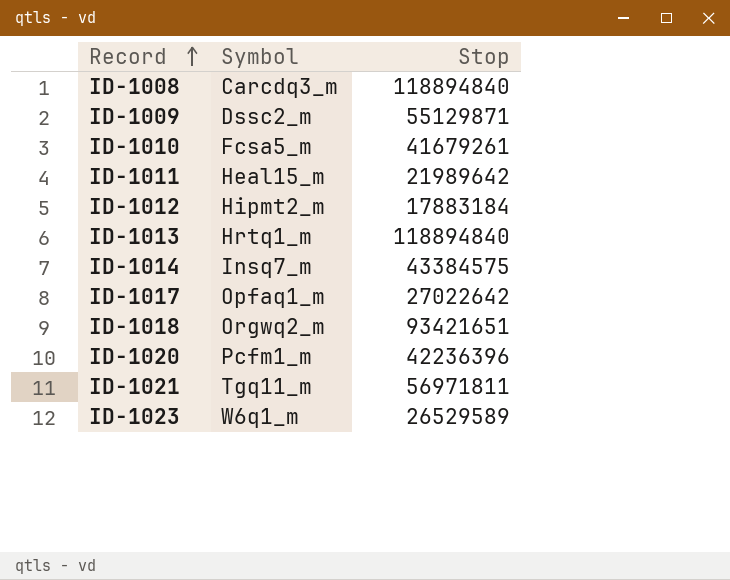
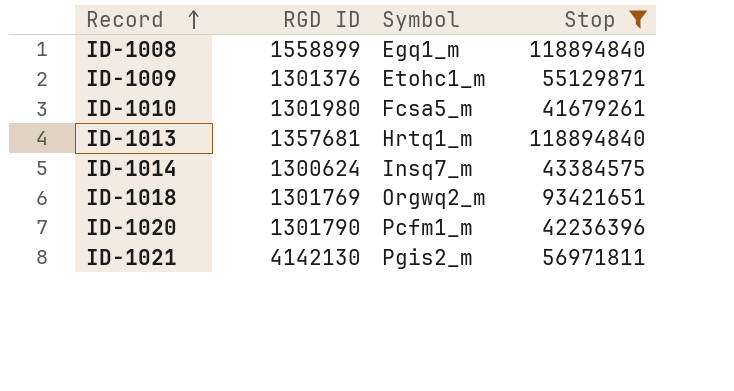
filter: none -> Stop >= 41679261
column RGD ID | position: none -> 2
ID-1008 | Symbol: Carcdq3_m -> Egq1_m
ID-1009 | Symbol: Dssc2_m -> Etohc1_m
ID-1021 | Symbol: Tgq11_m -> Pgis2_m

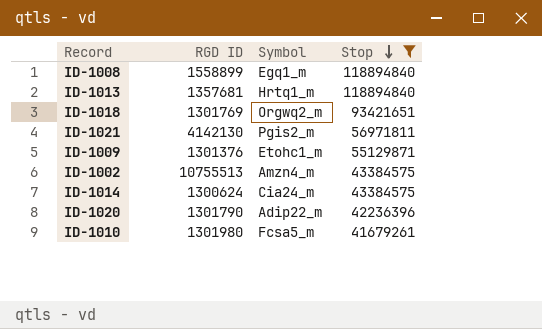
row order: Record ascending -> Stop descending
row ID-1002: none -> 10755513 | Amzn4_m | 43384575
ID-1014 | Symbol: Insq7_m -> Cia24_m
ID-1020 | Symbol: Pcfm1_m -> Adip22_m

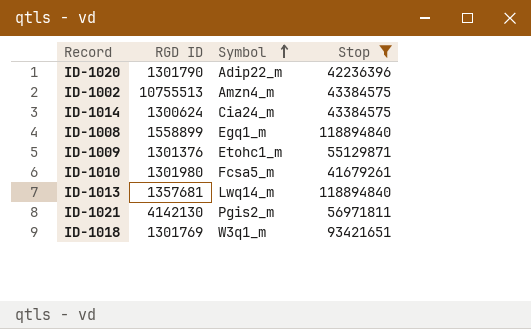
row order: Stop descending -> Symbol ascending
ID-1013 | Symbol: Hrtq1_m -> Lwq14_m
ID-1018 | Symbol: Orgwq2_m -> W3q1_m

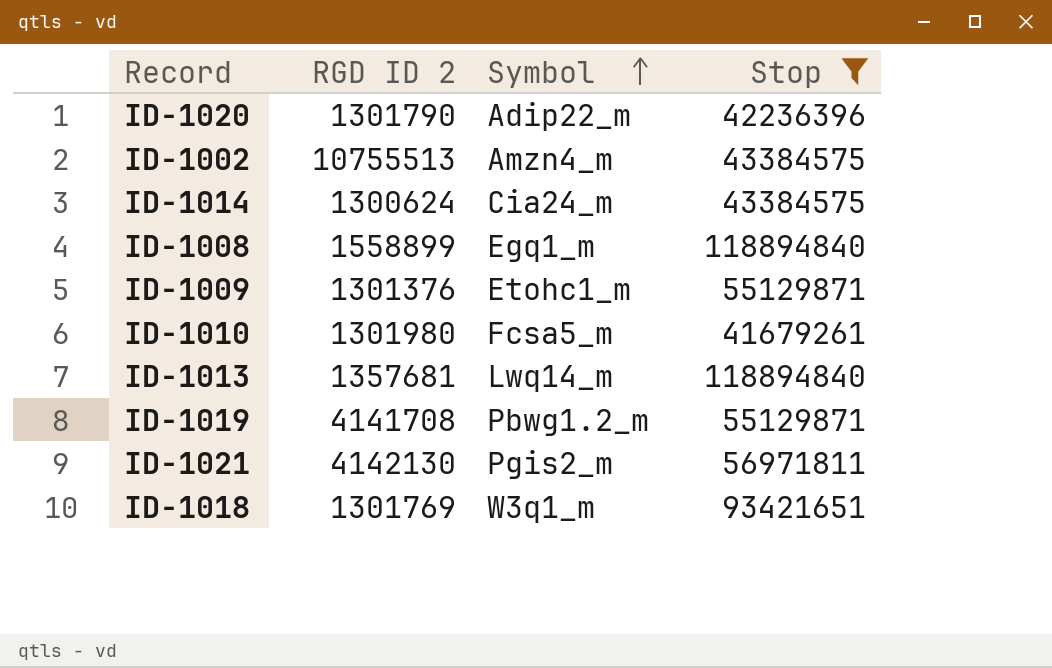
column name: RGD ID -> RGD ID 2
row ID-1019: none -> 4141708 | Pbwg1.2_m | 55129871

